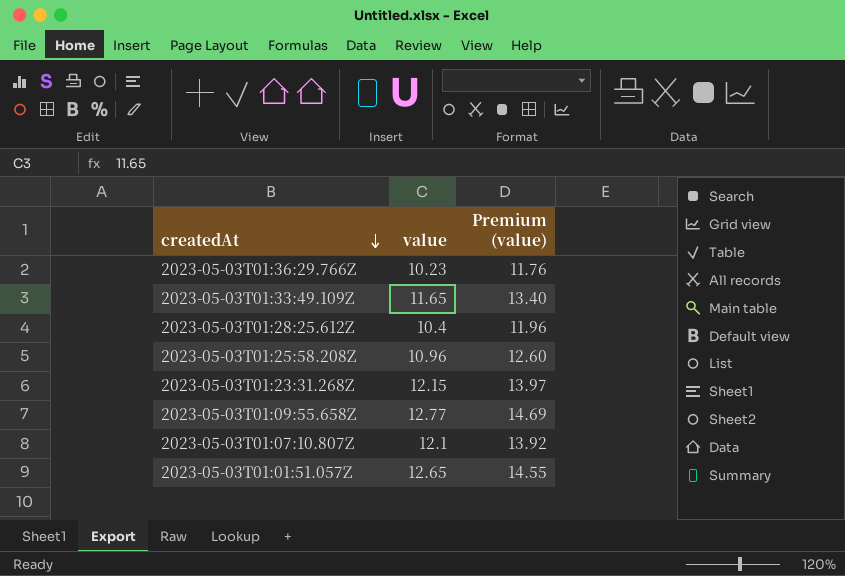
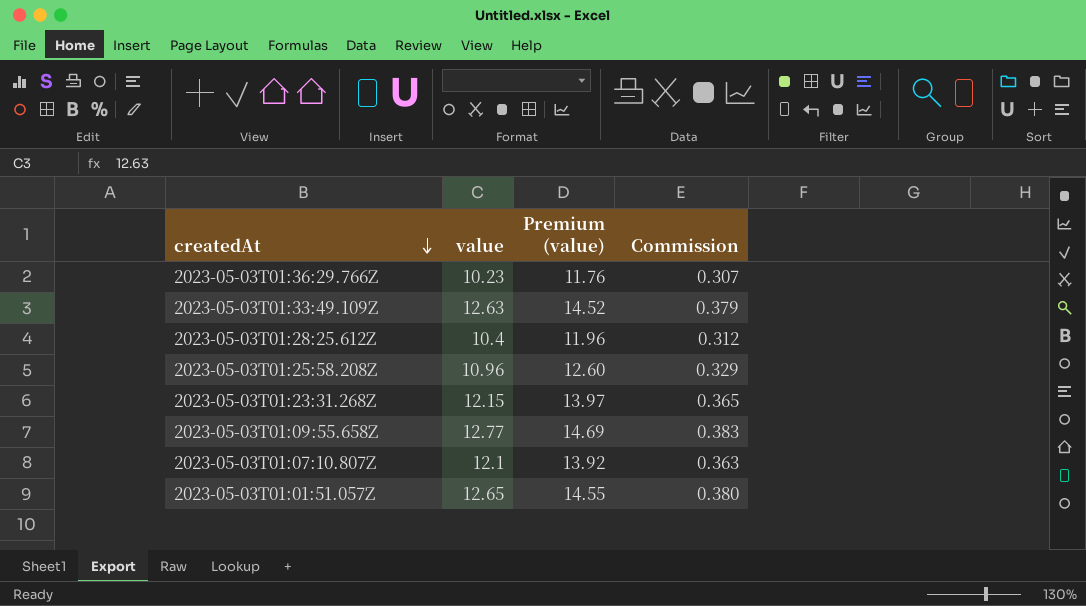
column Commission | formula: none -> [value] * 0.03
2023-05-03T01:33:49.109Z | value: 11.65 -> 12.63
2023-05-03T01:33:49.109Z | Premium (value): 13.40 -> 14.52

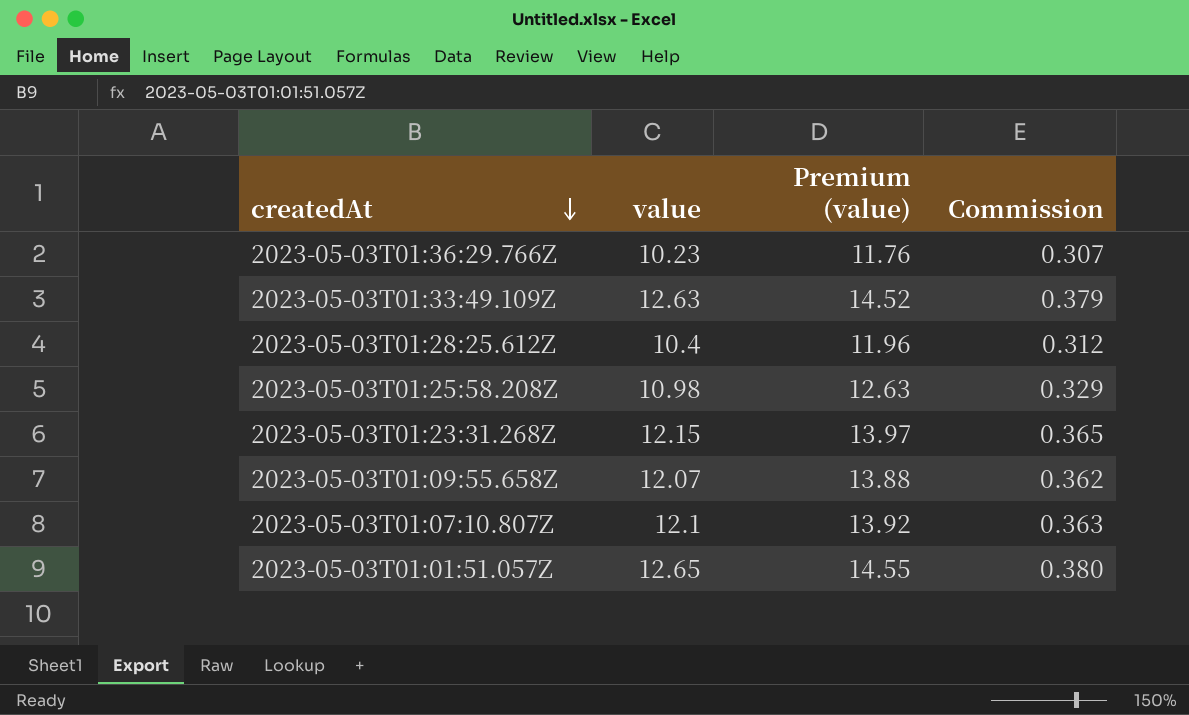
2023-05-03T01:25:58.208Z | value: 10.96 -> 10.98
2023-05-03T01:25:58.208Z | Premium (value): 12.60 -> 12.63
2023-05-03T01:09:55.658Z | value: 12.77 -> 12.07
2023-05-03T01:09:55.658Z | Premium (value): 14.69 -> 13.88
2023-05-03T01:09:55.658Z | Commission: 0.383 -> 0.362

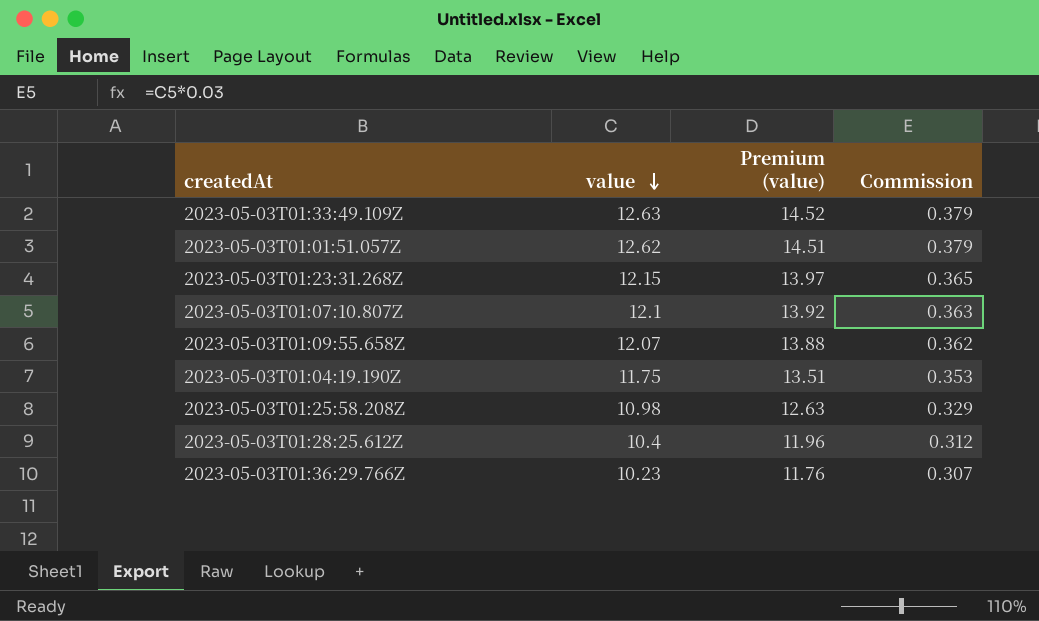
row order: createdAt descending -> value descending
2023-05-03T01:01:51.057Z | value: 12.65 -> 12.62
2023-05-03T01:01:51.057Z | Premium (value): 14.55 -> 14.51
2023-05-03T01:01:51.057Z | Commission: 0.380 -> 0.379
row 2023-05-03T01:04:19.190Z: none -> 11.75 | 13.51 | 0.353

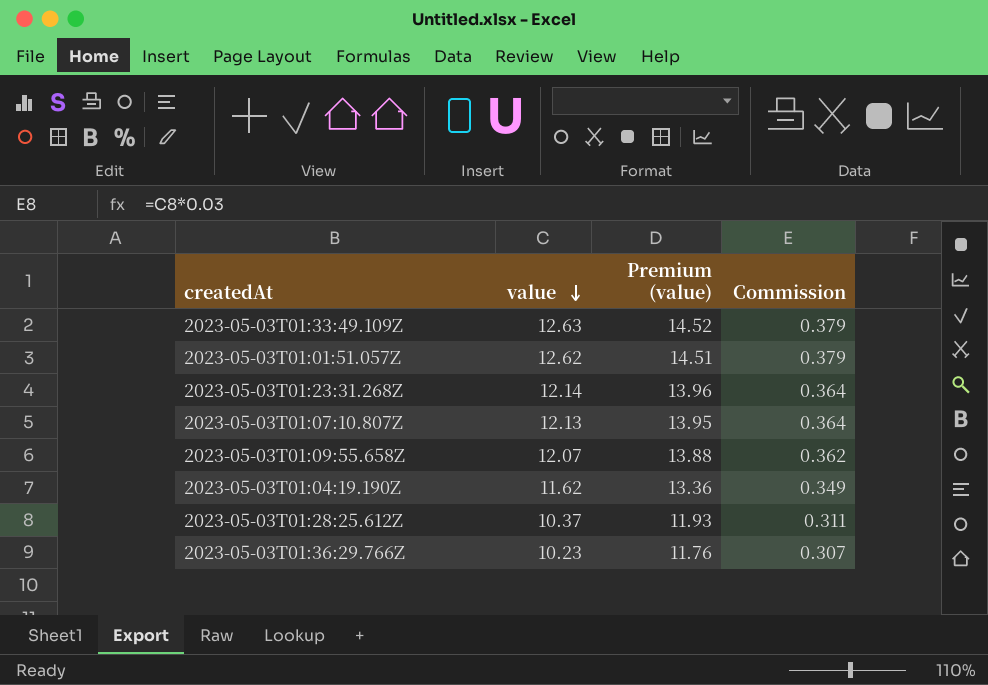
row 2023-05-03T01:25:58.208Z: 10.98 | 12.63 | 0.329 -> none
2023-05-03T01:23:31.268Z | value: 12.15 -> 12.14
2023-05-03T01:23:31.268Z | Premium (value): 13.97 -> 13.96
2023-05-03T01:23:31.268Z | Commission: 0.365 -> 0.364
2023-05-03T01:07:10.807Z | value: 12.1 -> 12.13
2023-05-03T01:07:10.807Z | Premium (value): 13.92 -> 13.95
2023-05-03T01:07:10.807Z | Commission: 0.363 -> 0.364
2023-05-03T01:04:19.190Z | value: 11.75 -> 11.62
2023-05-03T01:04:19.190Z | Premium (value): 13.51 -> 13.36
2023-05-03T01:04:19.190Z | Commission: 0.353 -> 0.349
2023-05-03T01:28:25.612Z | value: 10.4 -> 10.37
2023-05-03T01:28:25.612Z | Premium (value): 11.96 -> 11.93
2023-05-03T01:28:25.612Z | Commission: 0.312 -> 0.311

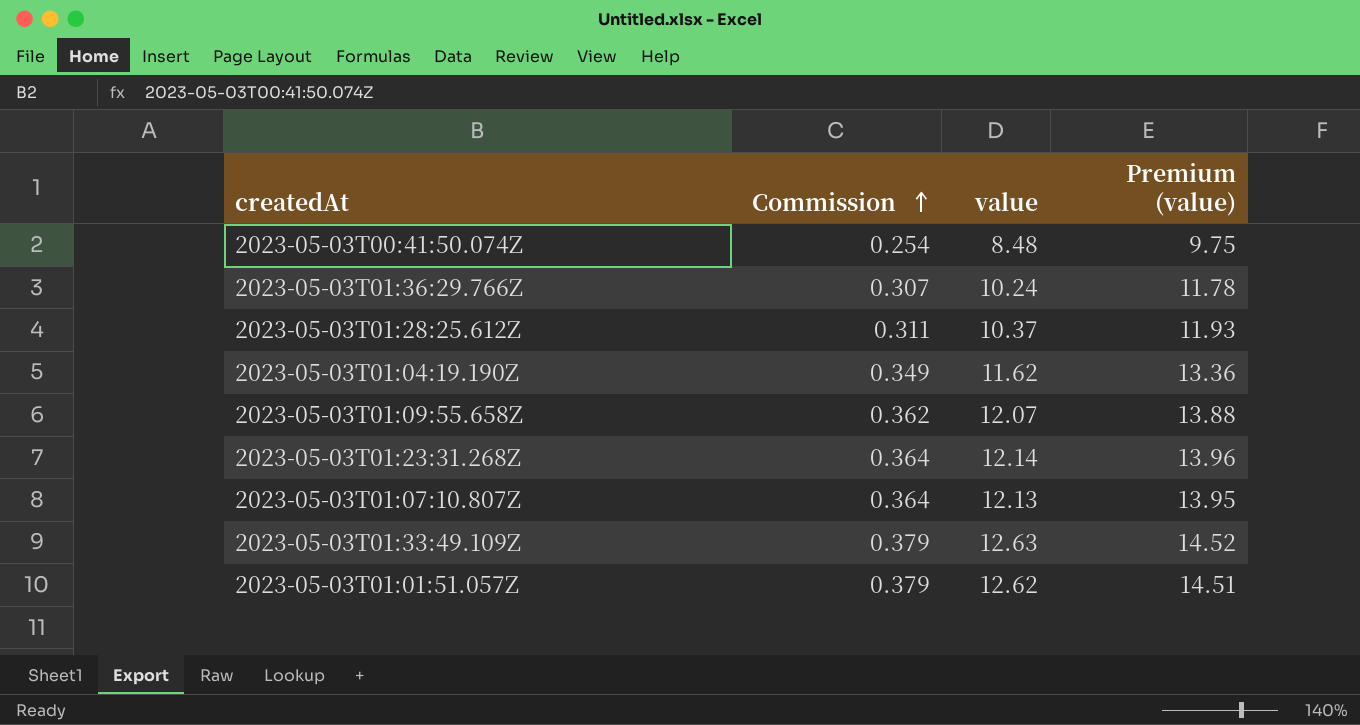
row order: value descending -> Commission ascending
column Commission | position: 4 -> 2
row 2023-05-03T00:41:50.074Z: none -> 0.254 | 8.48 | 9.75
2023-05-03T01:36:29.766Z | value: 10.23 -> 10.24
2023-05-03T01:36:29.766Z | Premium (value): 11.76 -> 11.78

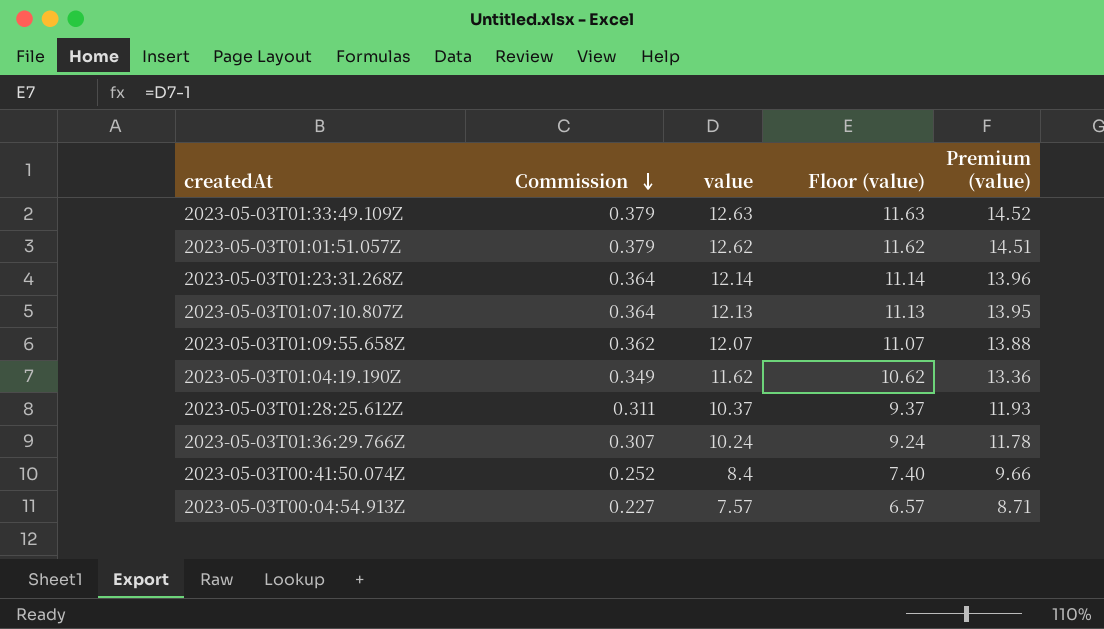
row order: Commission ascending -> Commission descending
column Floor (value) | formula: none -> [value] - 1
2023-05-03T00:41:50.074Z | Commission: 0.254 -> 0.252
2023-05-03T00:41:50.074Z | value: 8.48 -> 8.4
2023-05-03T00:41:50.074Z | Premium (value): 9.75 -> 9.66
row 2023-05-03T00:04:54.913Z: none -> 0.227 | 7.57 | 6.57 | 8.71

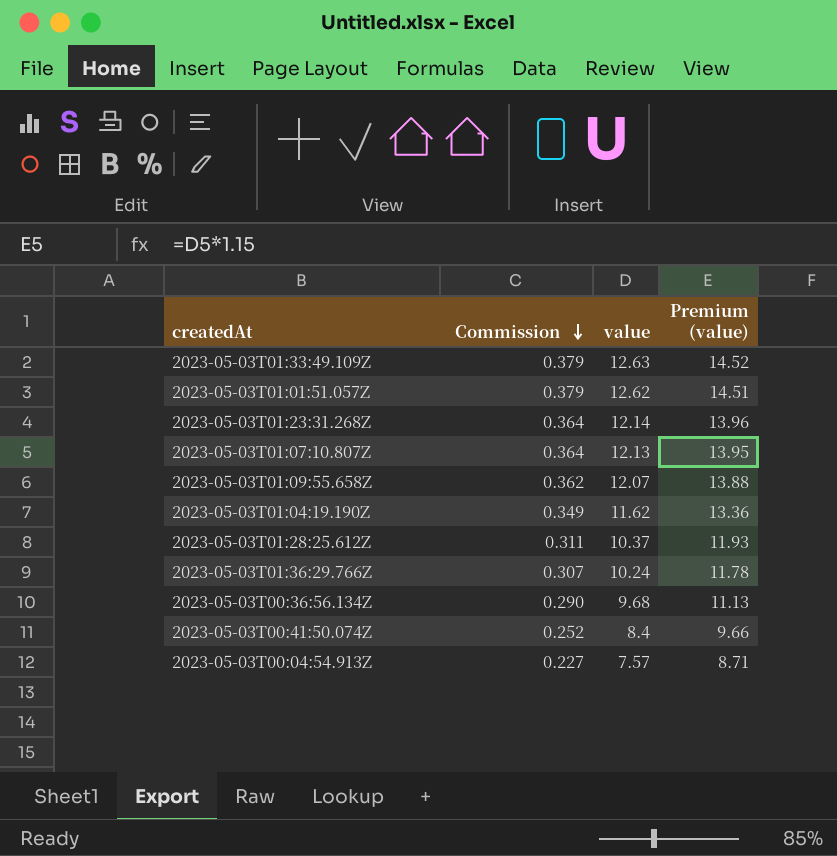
column Floor (value) | formula: [value] - 1 -> none
row 2023-05-03T00:36:56.134Z: none -> 0.290 | 9.68 | 11.13

